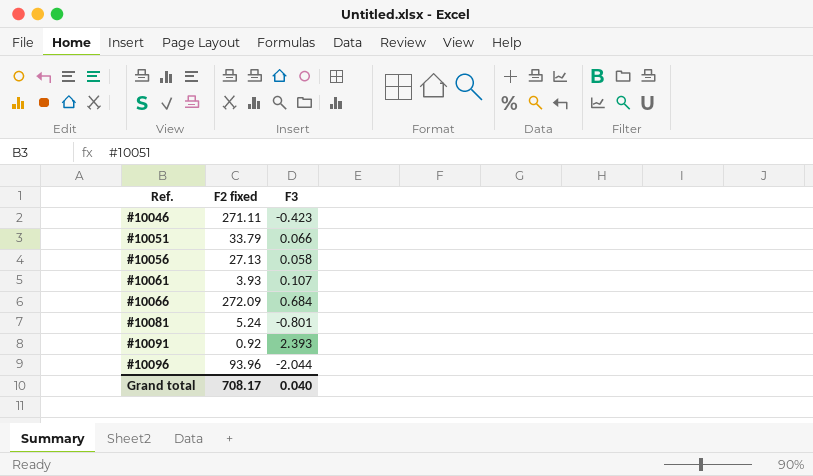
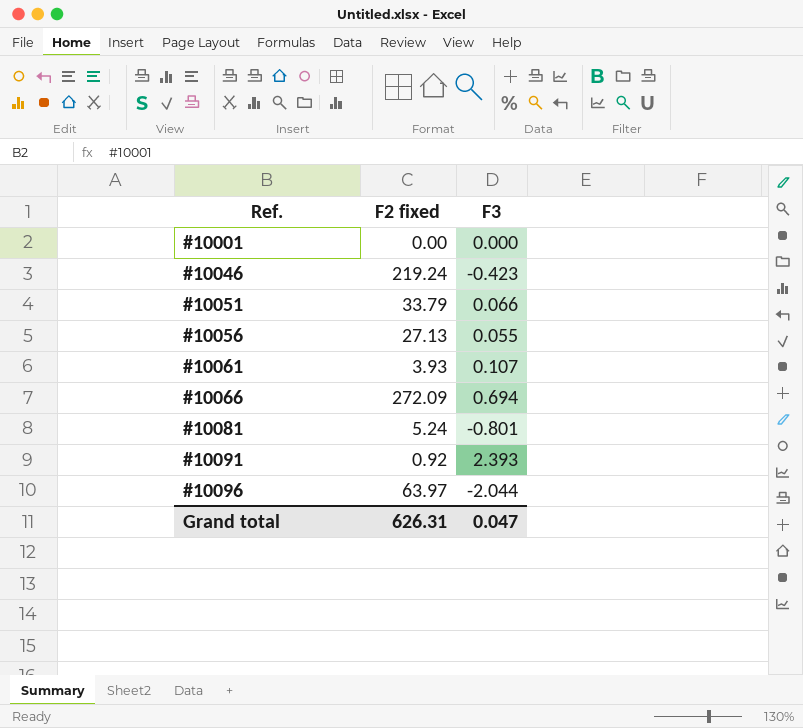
row #10001: none -> 0.00 | 0.000
#10046 | F2 fixed: 271.11 -> 219.24
#10056 | F3: 0.058 -> 0.055
#10066 | F3: 0.684 -> 0.694
#10096 | F2 fixed: 93.96 -> 63.97
Grand total | F2 fixed: 708.17 -> 626.31
Grand total | F3: 0.040 -> 0.047

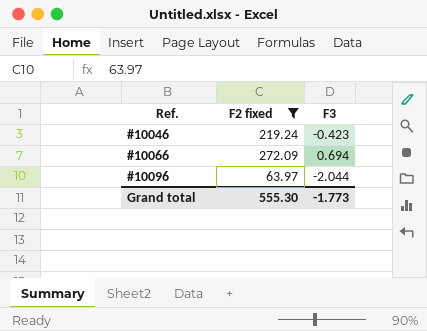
filter: none -> F2 fixed >= 63.97
Grand total | F2 fixed: 626.31 -> 555.30
Grand total | F3: 0.047 -> -1.773

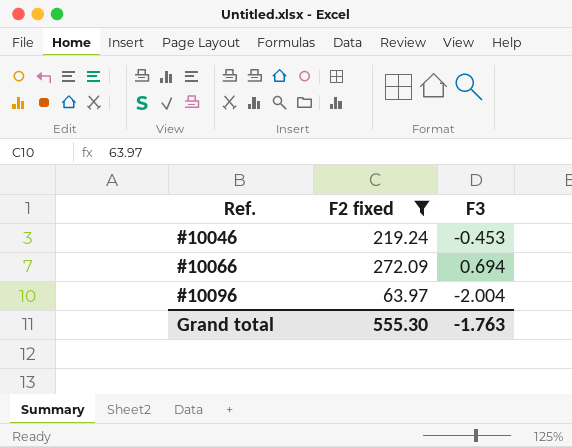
#10046 | F3: -0.423 -> -0.453
#10096 | F3: -2.044 -> -2.004
Grand total | F3: -1.773 -> -1.763

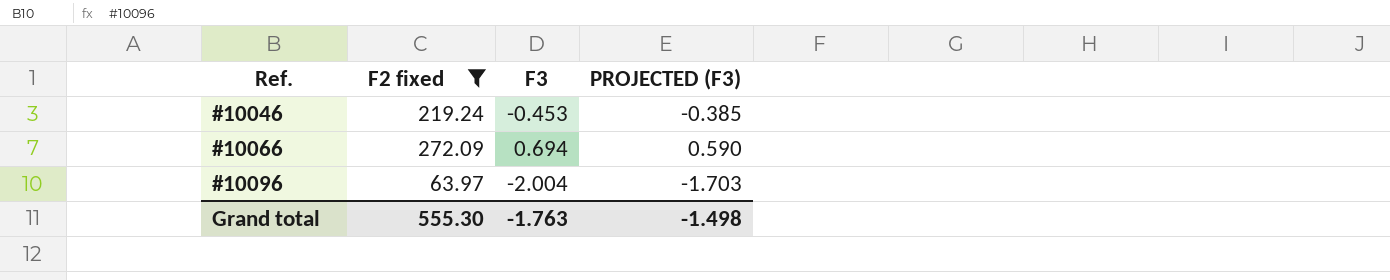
column PROJECTED (F3) | formula: none -> [F3] * 0.85

